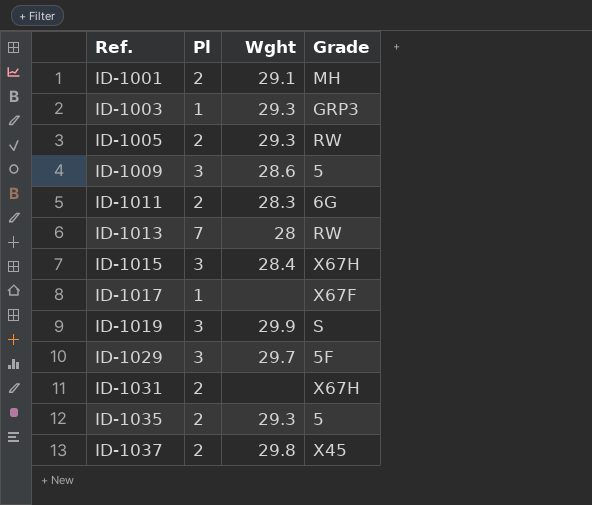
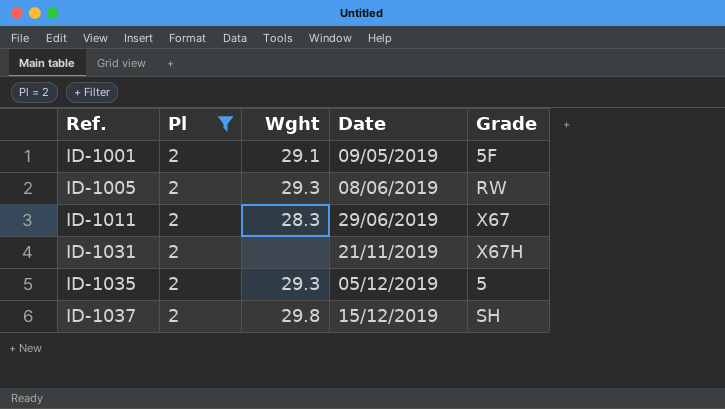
filter: none -> Pl = 2
column Date | position: none -> 4
ID-1001 | Grade: MH -> 5F
ID-1011 | Grade: 6G -> X67
ID-1037 | Grade: X45 -> SH

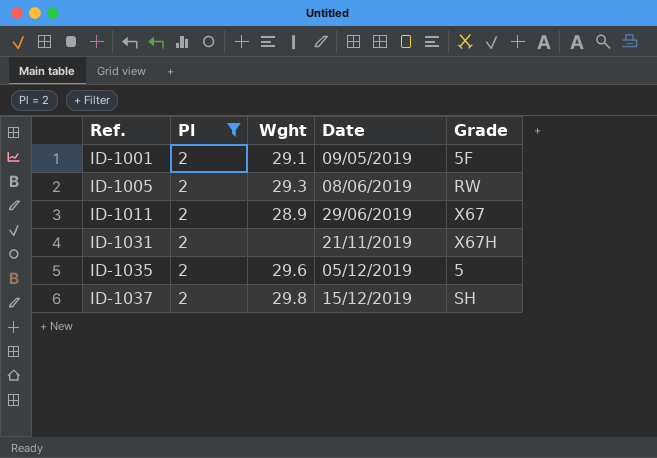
ID-1011 | Wght: 28.3 -> 28.9
ID-1035 | Wght: 29.3 -> 29.6

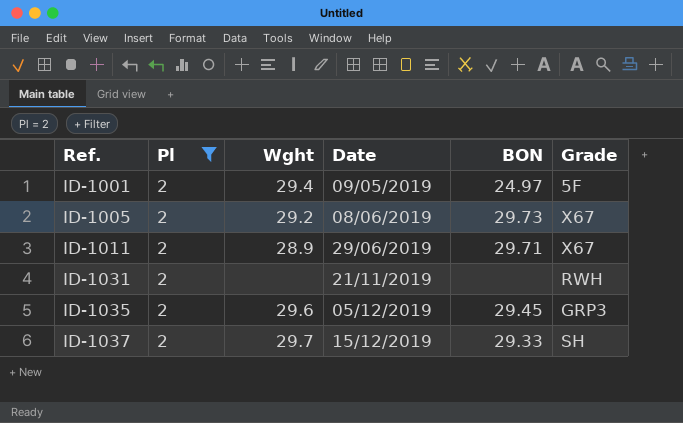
column BON | position: none -> 5
ID-1001 | Wght: 29.1 -> 29.4
ID-1005 | Wght: 29.3 -> 29.2
ID-1005 | Grade: RW -> X67
ID-1031 | Grade: X67H -> RWH
ID-1035 | Grade: 5 -> GRP3
ID-1037 | Wght: 29.8 -> 29.7

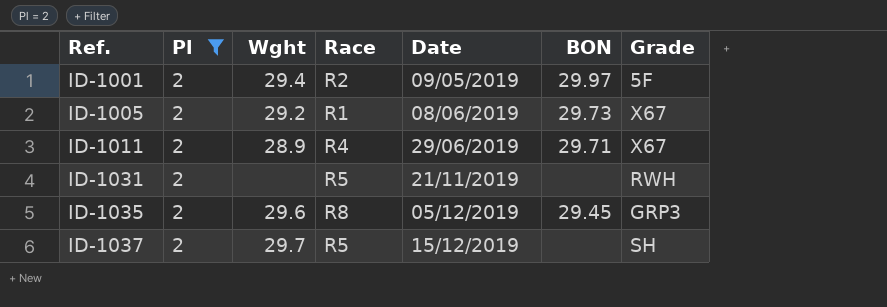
column Race | position: none -> 4
ID-1001 | BON: 24.97 -> 29.97
ID-1037 | BON: 29.33 -> none

